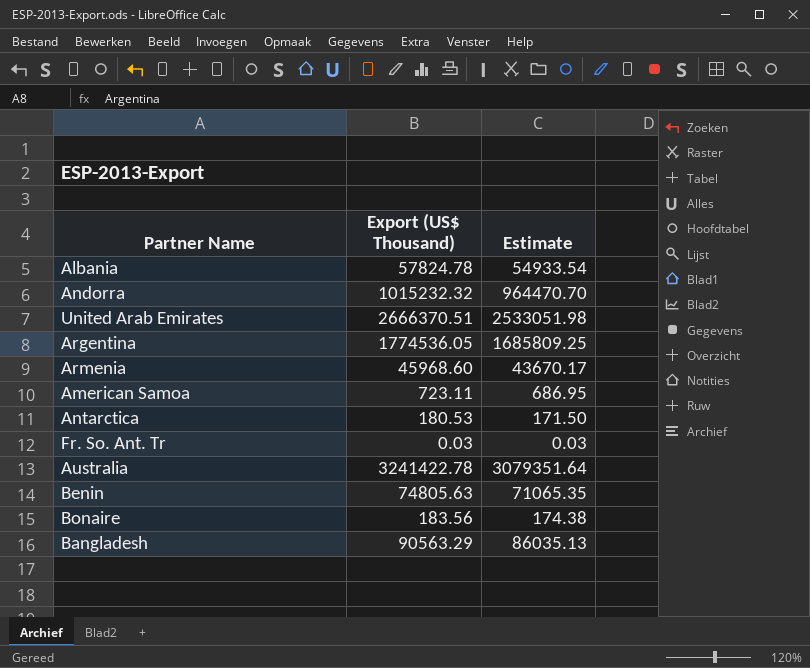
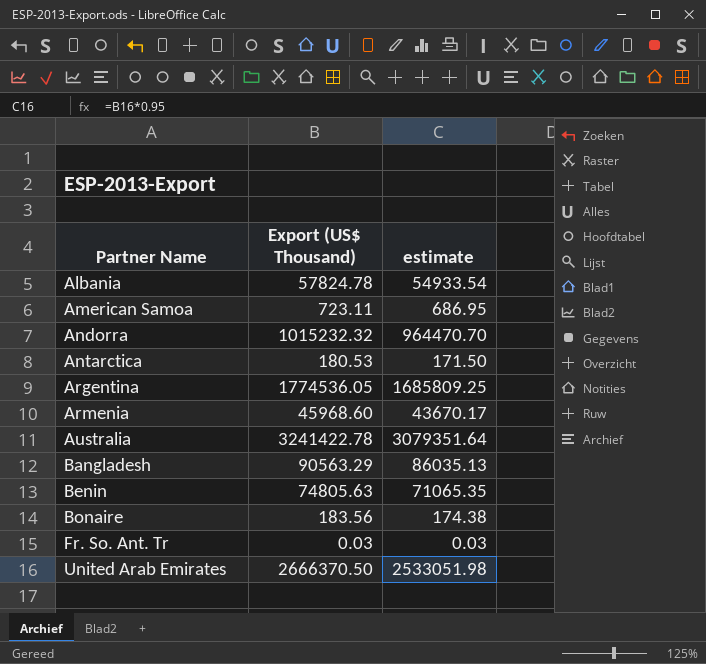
row order: none -> Partner Name ascending
column name: Estimate -> estimate
United Arab Emirates | Export (US$ Thousand): 2666370.51 -> 2666370.50

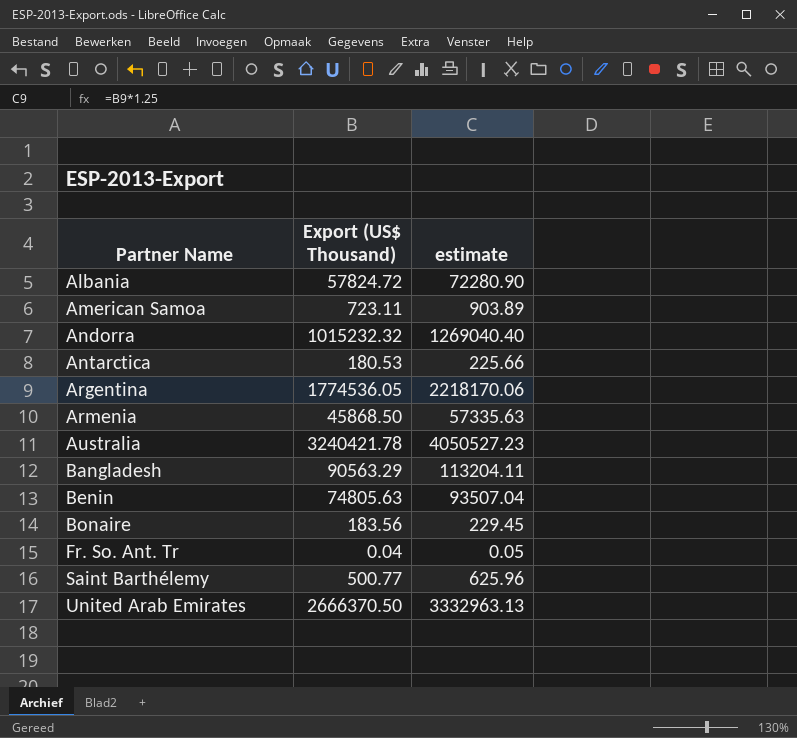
column estimate | formula: [Export (US$ Thousand)] * 0.95 -> [Export (US$ Thousand)] * 1.25
Albania | Export (US$ Thousand): 57824.78 -> 57824.72
Armenia | Export (US$ Thousand): 45968.60 -> 45868.50
Australia | Export (US$ Thousand): 3241422.78 -> 3240421.78
Fr. So. Ant. Tr | Export (US$ Thousand): 0.03 -> 0.04
row Saint Barthélemy: none -> 500.77 | 625.96

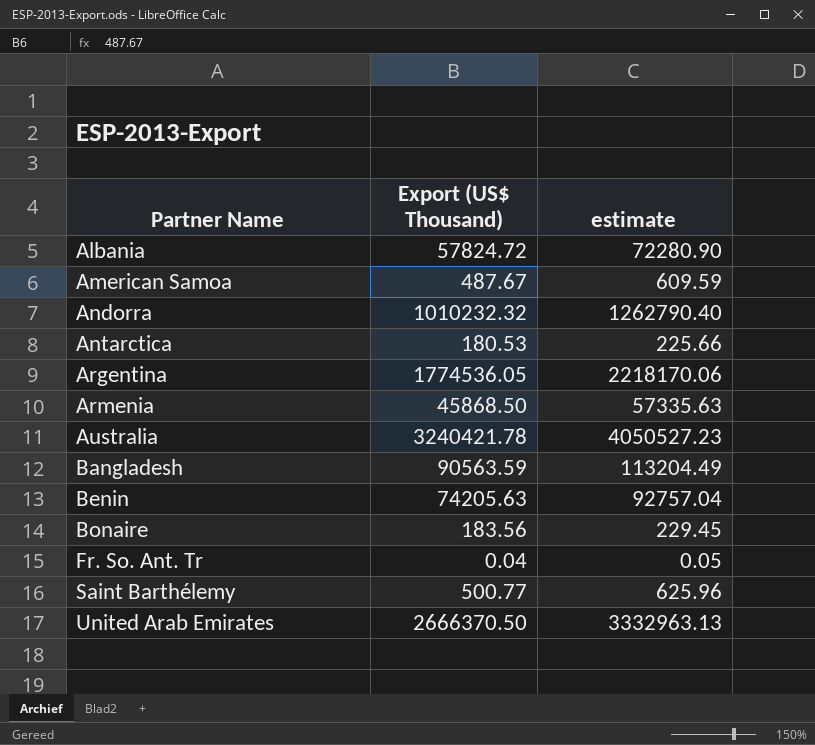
American Samoa | Export (US$ Thousand): 723.11 -> 487.67
American Samoa | estimate: 903.89 -> 609.59
Andorra | Export (US$ Thousand): 1015232.32 -> 1010232.32
Andorra | estimate: 1269040.40 -> 1262790.40
Bangladesh | Export (US$ Thousand): 90563.29 -> 90563.59
Bangladesh | estimate: 113204.11 -> 113204.49
Benin | Export (US$ Thousand): 74805.63 -> 74205.63
Benin | estimate: 93507.04 -> 92757.04

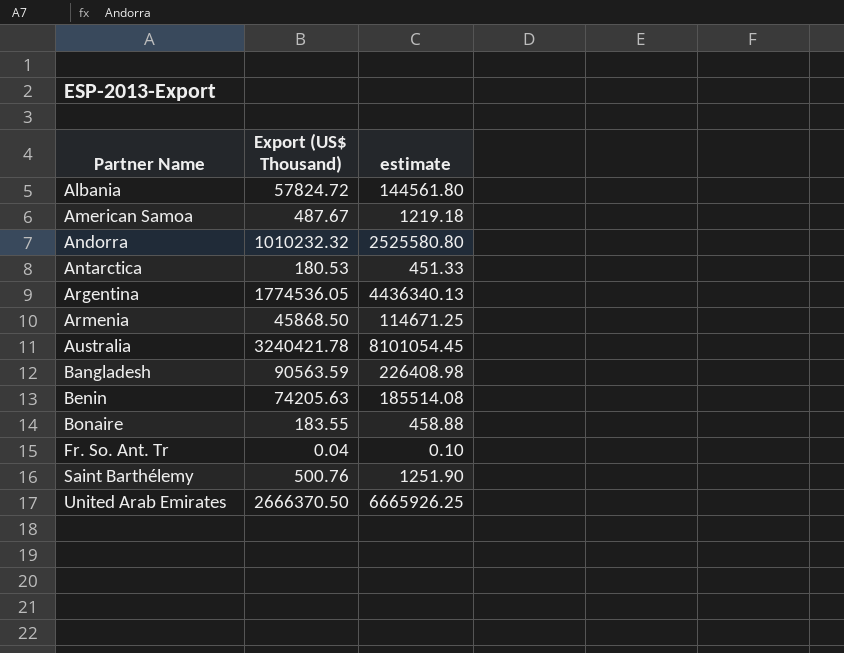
column estimate | formula: [Export (US$ Thousand)] * 1.25 -> [Export (US$ Thousand)] * 2.5
Bonaire | Export (US$ Thousand): 183.56 -> 183.55
Saint Barthélemy | Export (US$ Thousand): 500.77 -> 500.76

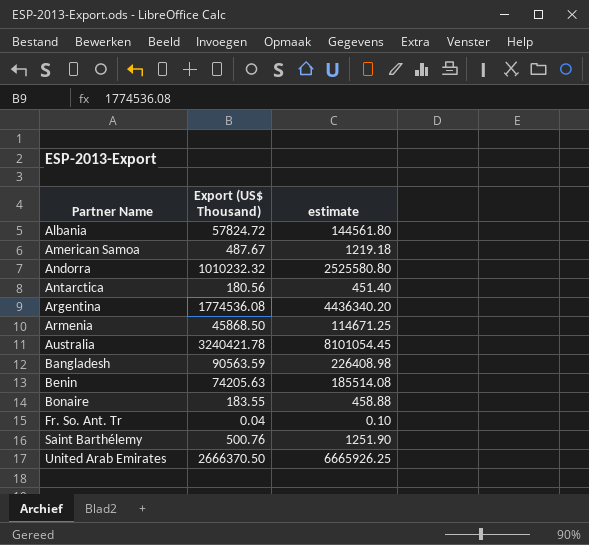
Antarctica | Export (US$ Thousand): 180.53 -> 180.56
Antarctica | estimate: 451.33 -> 451.40
Argentina | Export (US$ Thousand): 1774536.05 -> 1774536.08
Argentina | estimate: 4436340.13 -> 4436340.20

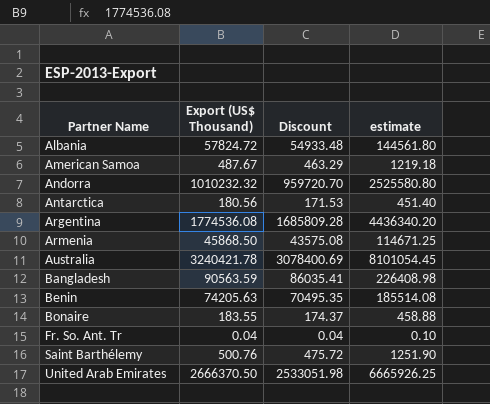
column Discount | formula: none -> [Export (US$ Thousand)] * 0.95

